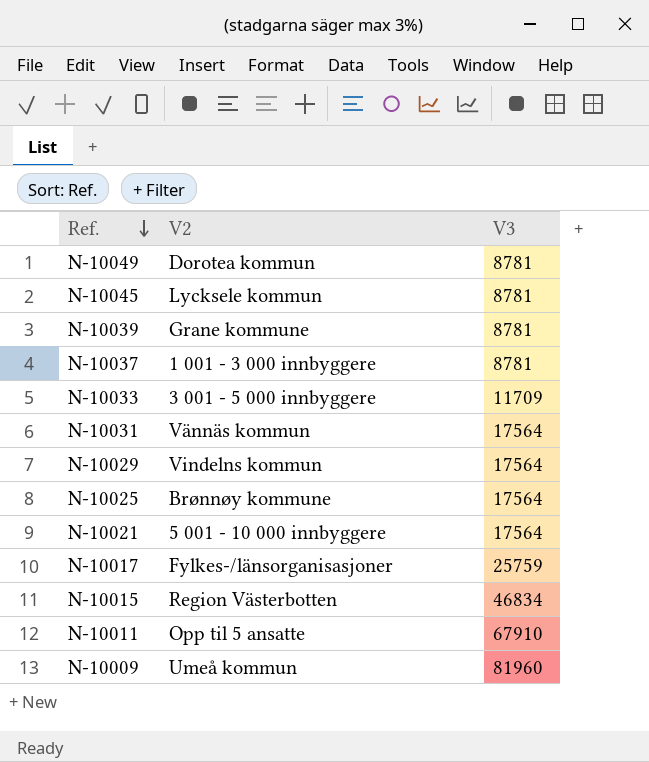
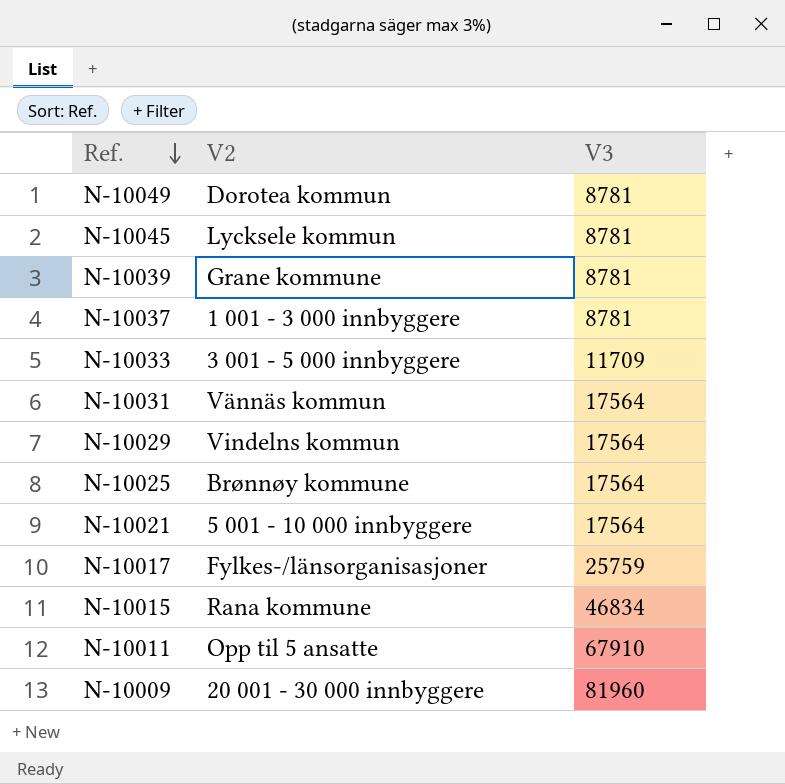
N-10015 | V2: Region Västerbotten -> Rana kommune
N-10009 | V2: Umeå kommun -> 20 001 - 30 000 innbyggere

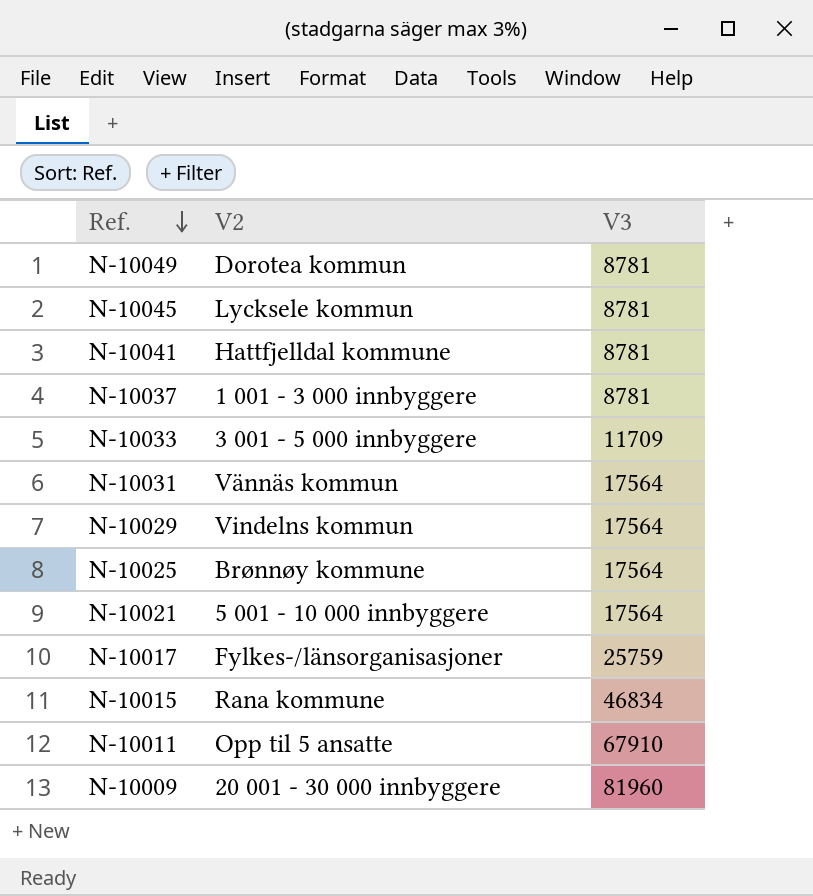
row N-10039: Grane kommune | 8781 -> none
row N-10041: none -> Hattfjelldal kommune | 8781

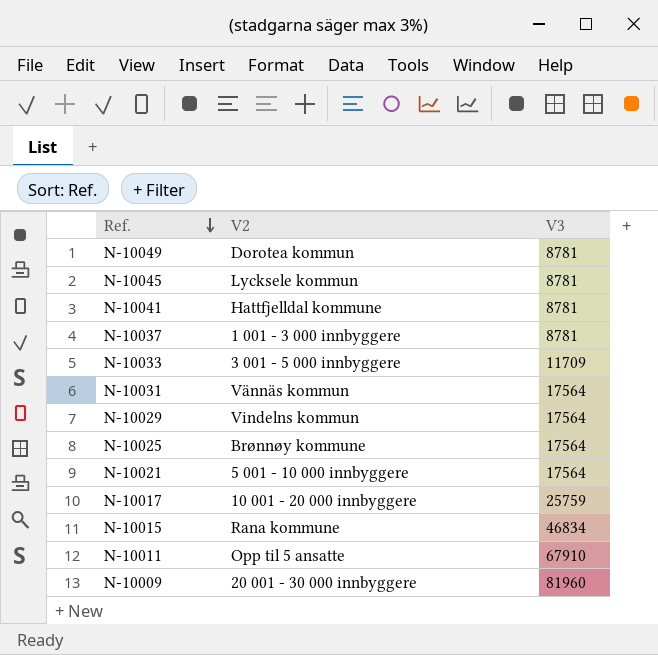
N-10017 | V2: Fylkes-/länsorganisasjoner -> 10 001 - 20 000 innbyggere

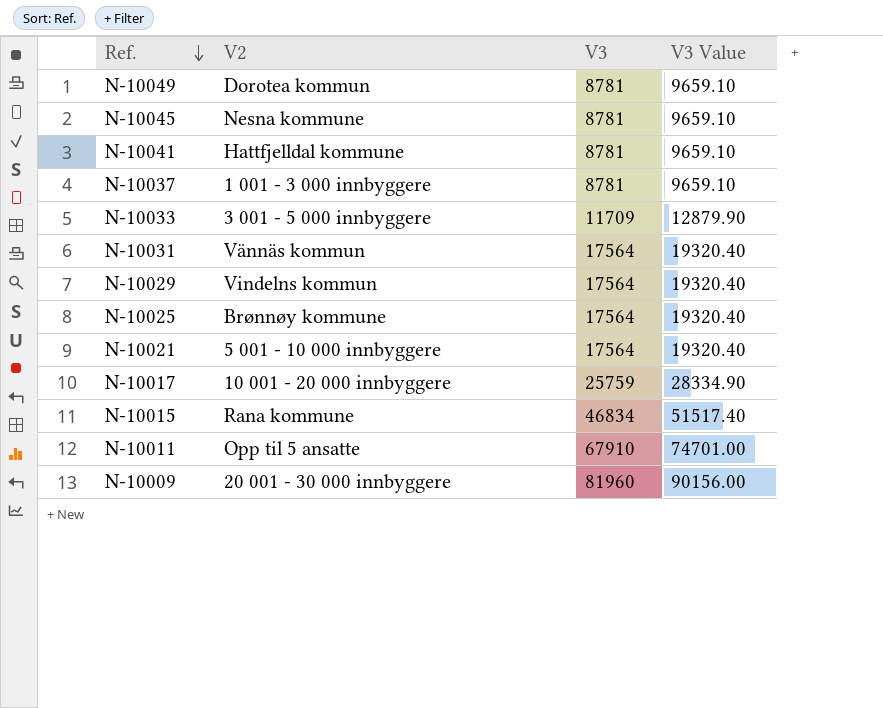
column V3 Value | formula: none -> [V3] * 1.1
N-10045 | V2: Lycksele kommun -> Nesna kommune

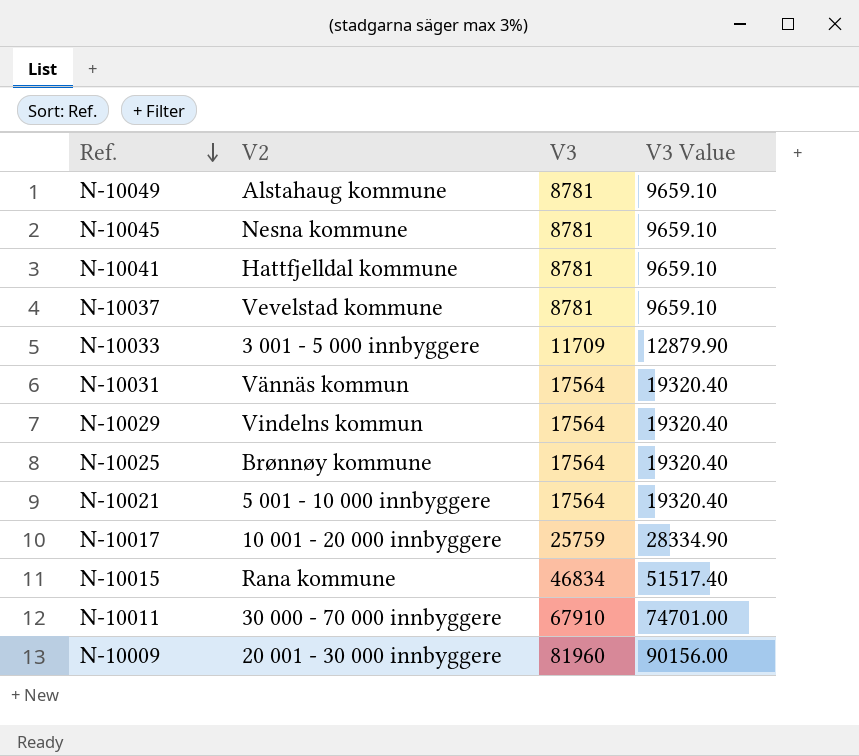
N-10049 | V2: Dorotea kommun -> Alstahaug kommune
N-10037 | V2: 1 001 - 3 000 innbyggere -> Vevelstad kommune
N-10011 | V2: Opp til 5 ansatte -> 30 000 - 70 000 innbyggere

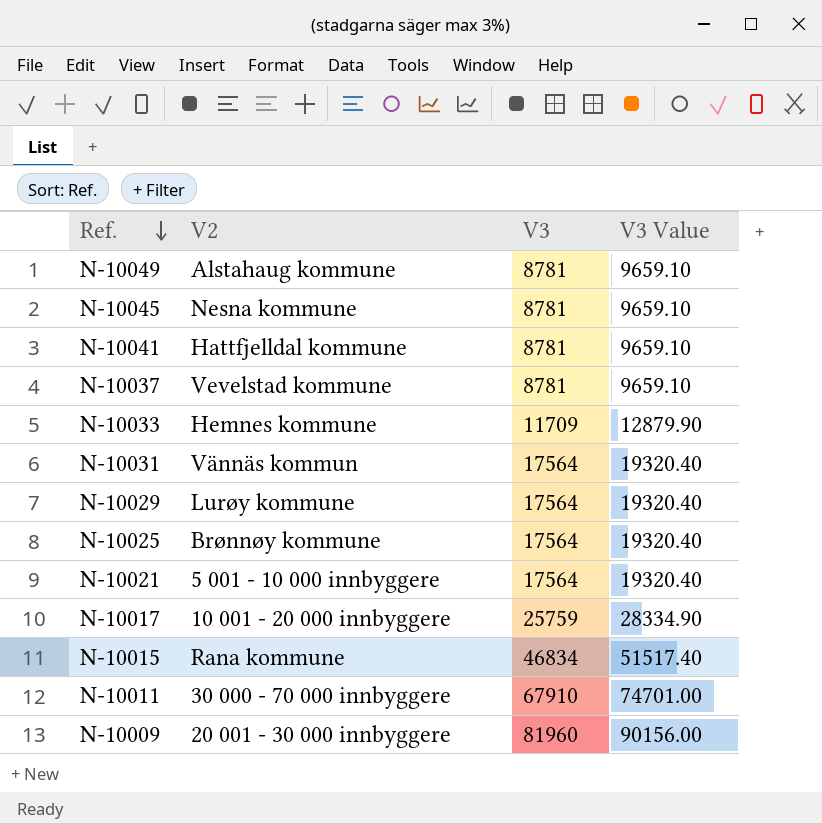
N-10033 | V2: 3 001 - 5 000 innbyggere -> Hemnes kommune
N-10029 | V2: Vindelns kommun -> Lurøy kommune

